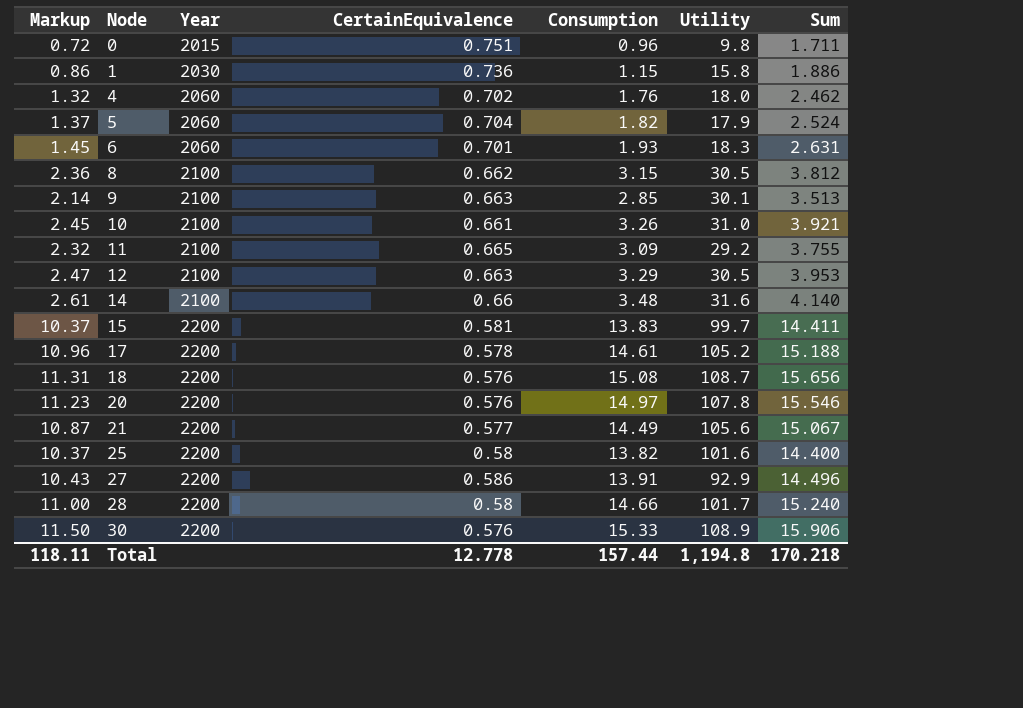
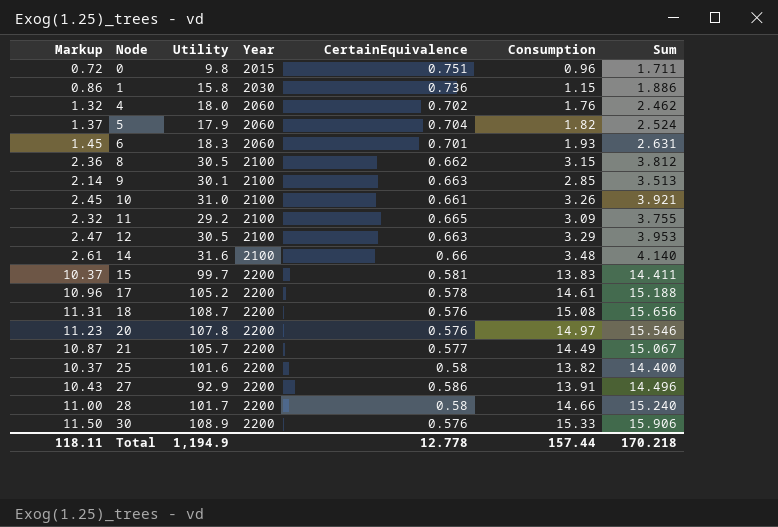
column Utility | position: 6 -> 3
21 | Utility: 105.6 -> 105.7
Total | Utility: 1,194.8 -> 1,194.9

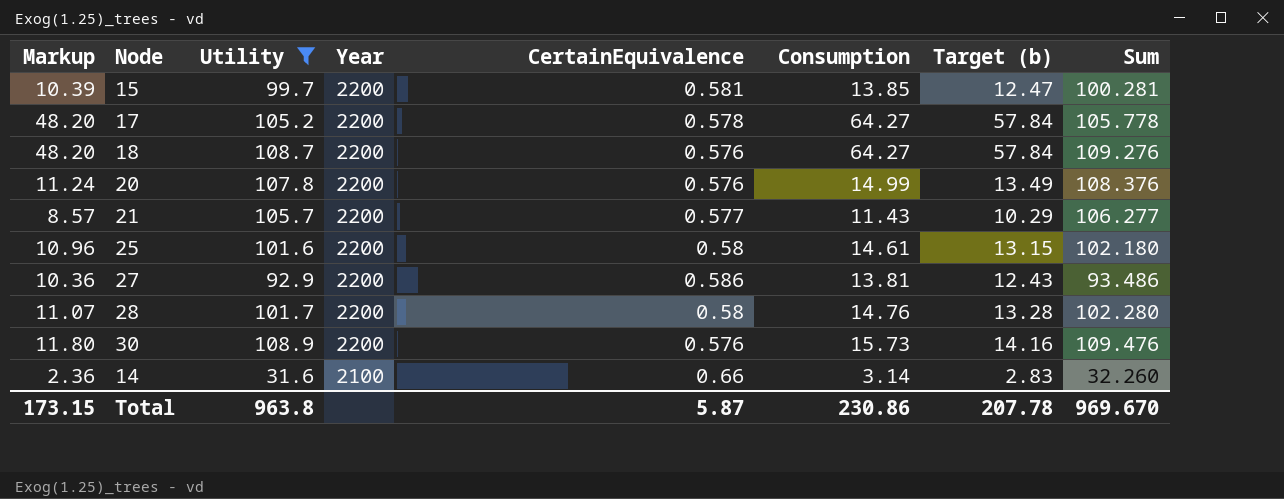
filter: none -> Utility >= 31.6
row order: Node ascending -> Year descending
column Target (b) | formula: none -> [Consumption] * 0.9
column Sum | formula: [CertainEquivalence] + [Consumption] -> [Utility] + [CertainEquivalence]
15 | Markup: 10.37 -> 10.39
15 | Consumption: 13.83 -> 13.85
17 | Markup: 10.96 -> 48.20
17 | Consumption: 14.61 -> 64.27
18 | Markup: 11.31 -> 48.20
18 | Consumption: 15.08 -> 64.27
20 | Markup: 11.23 -> 11.24
20 | Consumption: 14.97 -> 14.99
21 | Markup: 10.87 -> 8.57
21 | Consumption: 14.49 -> 11.43
25 | Markup: 10.37 -> 10.96
25 | Consumption: 13.82 -> 14.61
27 | Markup: 10.43 -> 10.36
27 | Consumption: 13.91 -> 13.81
28 | Markup: 11.00 -> 11.07
28 | Consumption: 14.66 -> 14.76
30 | Markup: 11.50 -> 11.80
30 | Consumption: 15.33 -> 15.73
14 | Markup: 2.61 -> 2.36
14 | Consumption: 3.48 -> 3.14
Total | Markup: 118.11 -> 173.15
Total | Utility: 1,194.9 -> 963.8
Total | CertainEquivalence: 12.778 -> 5.87
Total | Consumption: 157.44 -> 230.86
Total | Sum: 170.218 -> 969.670

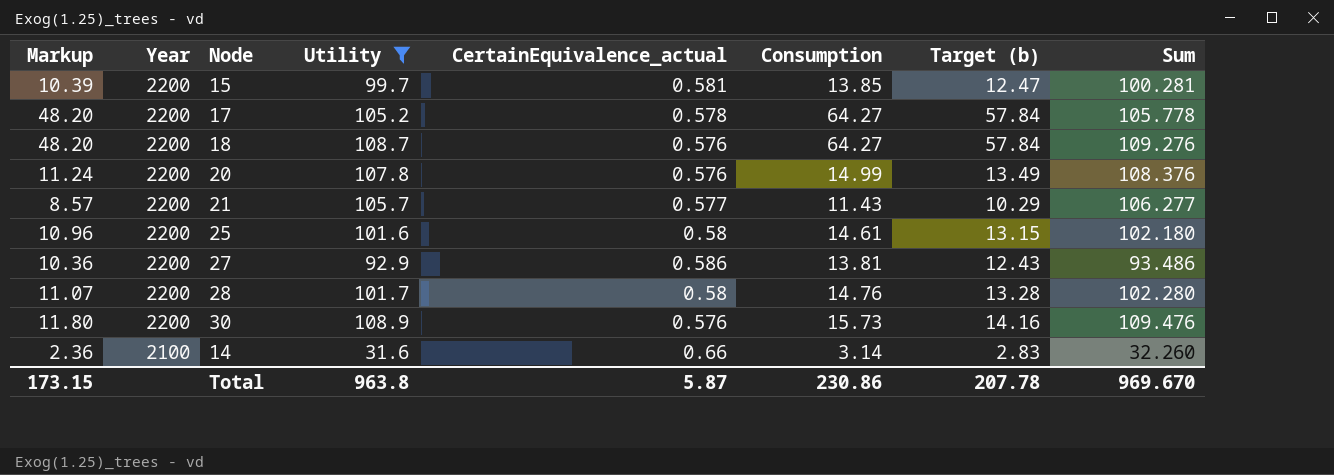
column Year | position: 4 -> 2
column name: CertainEquivalence -> CertainEquivalence_actual

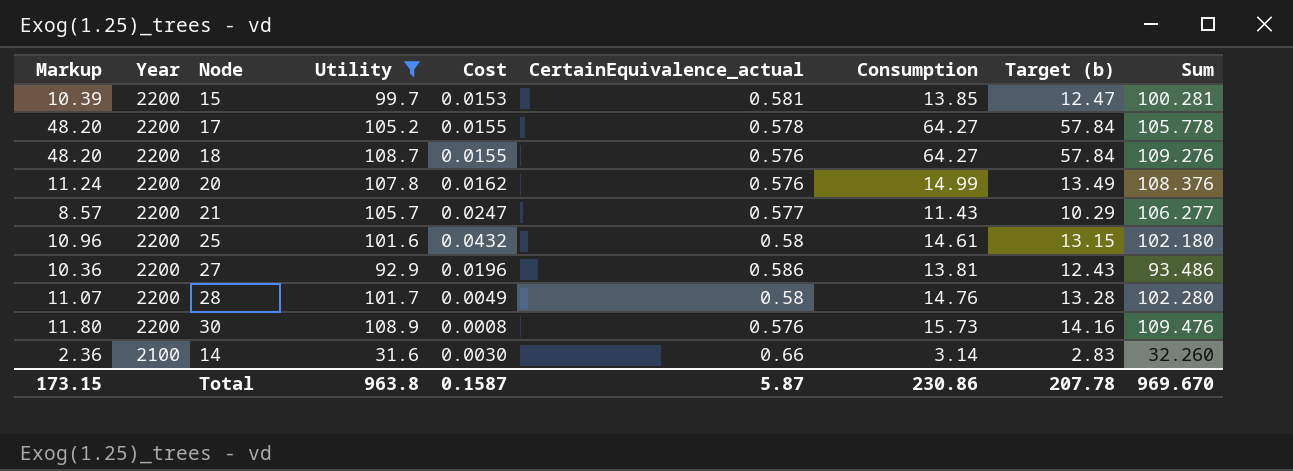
column Cost | position: none -> 5

